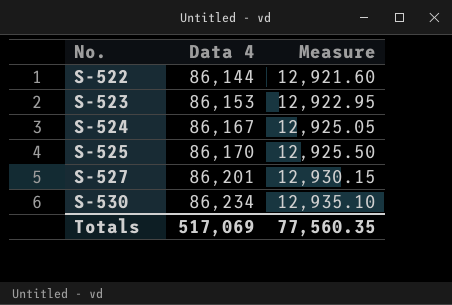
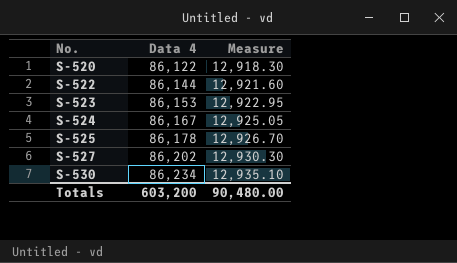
row S-520: none -> 86,122 | 12,918.30
S-525 | Data 4: 86,170 -> 86,178
S-525 | Measure: 12,925.50 -> 12,926.70
S-527 | Data 4: 86,201 -> 86,202
S-527 | Measure: 12,930.15 -> 12,930.30
Totals | Data 4: 517,069 -> 603,200
Totals | Measure: 77,560.35 -> 90,480.00

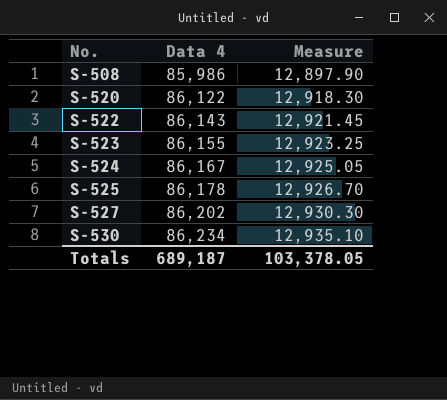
row S-508: none -> 85,986 | 12,897.90
S-522 | Data 4: 86,144 -> 86,143
S-522 | Measure: 12,921.60 -> 12,921.45
S-523 | Data 4: 86,153 -> 86,155
S-523 | Measure: 12,922.95 -> 12,923.25
Totals | Data 4: 603,200 -> 689,187
Totals | Measure: 90,480.00 -> 103,378.05

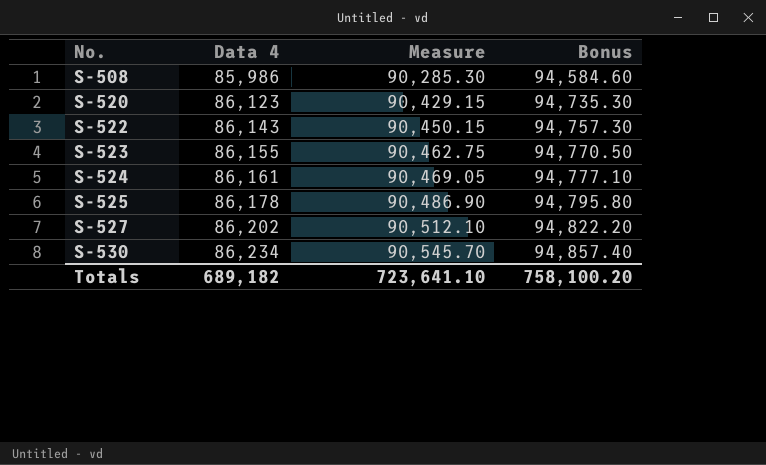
column Measure | formula: [Data 4] * 0.15 -> [Data 4] * 1.05
column Bonus | formula: none -> [Data 4] * 1.1
S-520 | Data 4: 86,122 -> 86,123
S-524 | Data 4: 86,167 -> 86,161
Totals | Data 4: 689,187 -> 689,182
Totals | Measure: 103,378.05 -> 723,641.10

